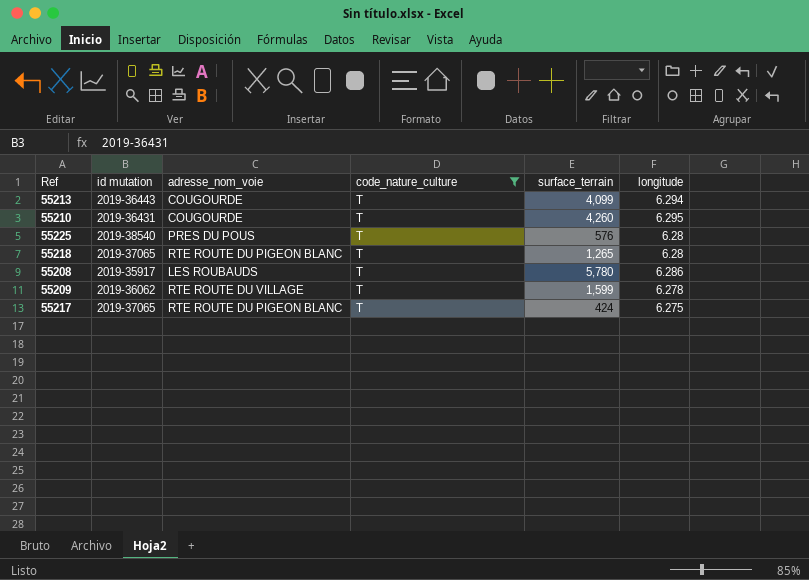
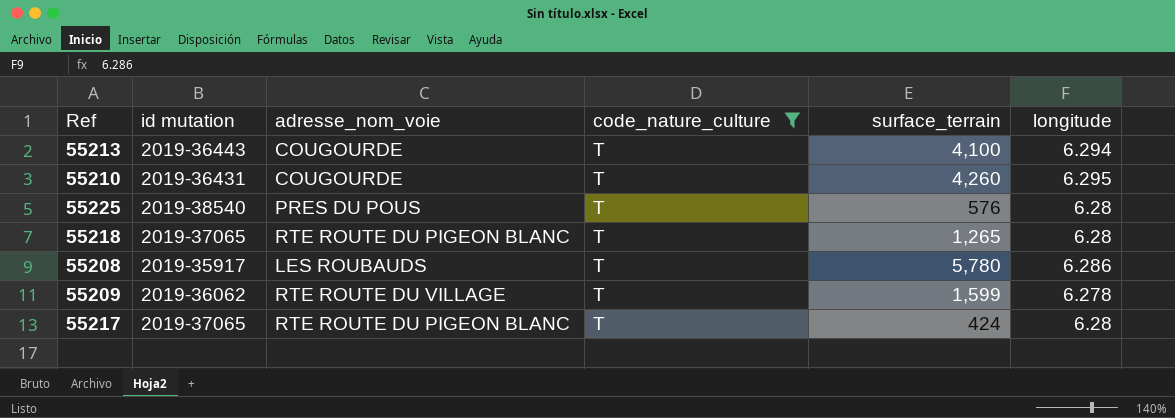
55213 | surface_terrain: 4,099 -> 4,100
55217 | longitude: 6.275 -> 6.28

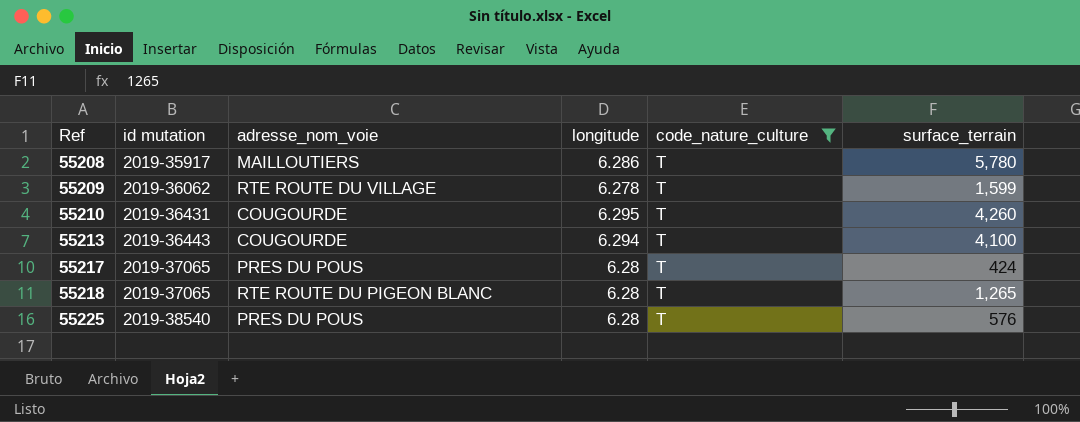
row order: none -> Ref ascending
column longitude | position: 6 -> 4
55208 | adresse_nom_voie: LES ROUBAUDS -> MAILLOUTIERS
55217 | adresse_nom_voie: RTE ROUTE DU PIGEON BLANC -> PRES DU POUS

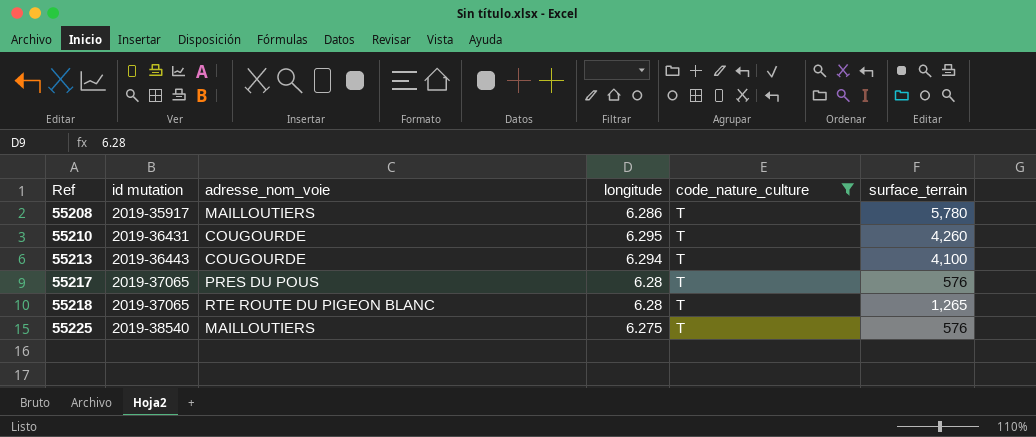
row 55209: 2019-36062 | RTE ROUTE DU VILLAGE | 6.278 | T | 1,599 -> none
55217 | surface_terrain: 424 -> 576
55225 | adresse_nom_voie: PRES DU POUS -> MAILLOUTIERS
55225 | longitude: 6.28 -> 6.275

